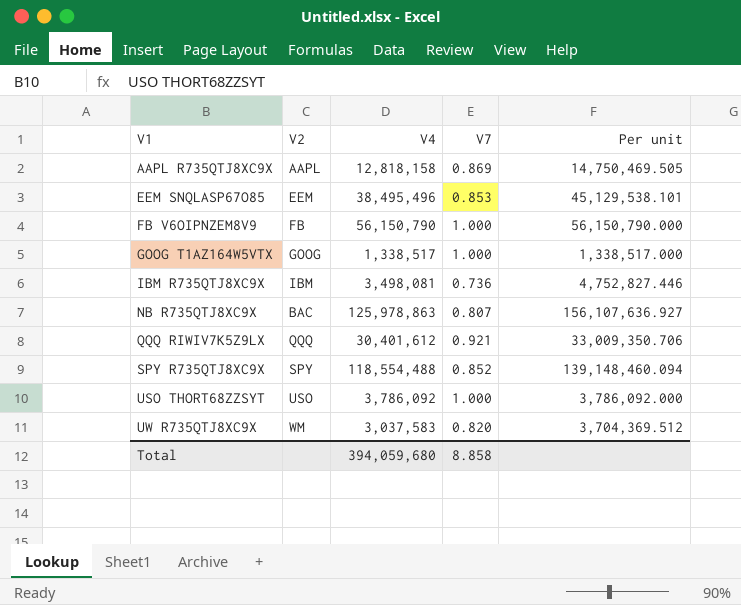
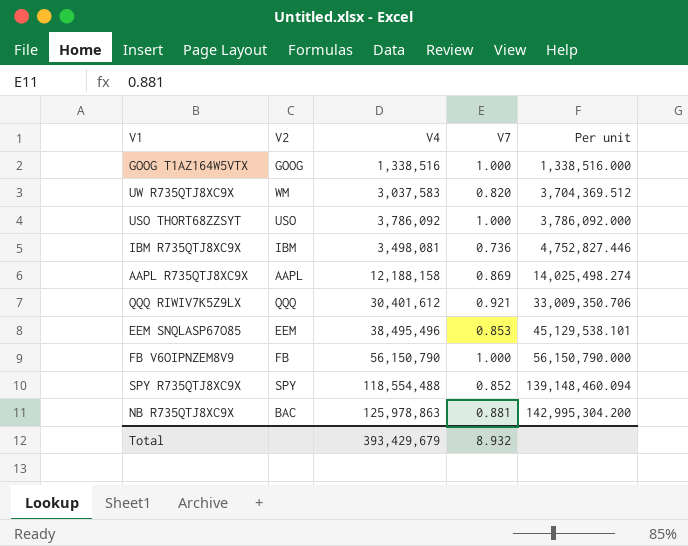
row order: V1 ascending -> Per unit ascending
GOOG T1AZ164W5VTX | V4: 1,338,517 -> 1,338,516
GOOG T1AZ164W5VTX | Per unit: 1,338,517.000 -> 1,338,516.000
AAPL R735QTJ8XC9X | V4: 12,818,158 -> 12,188,158
AAPL R735QTJ8XC9X | Per unit: 14,750,469.505 -> 14,025,498.274
NB R735QTJ8XC9X | V7: 0.807 -> 0.881
NB R735QTJ8XC9X | Per unit: 156,107,636.927 -> 142,995,304.200
Total | V4: 394,059,680 -> 393,429,679
Total | V7: 8.858 -> 8.932

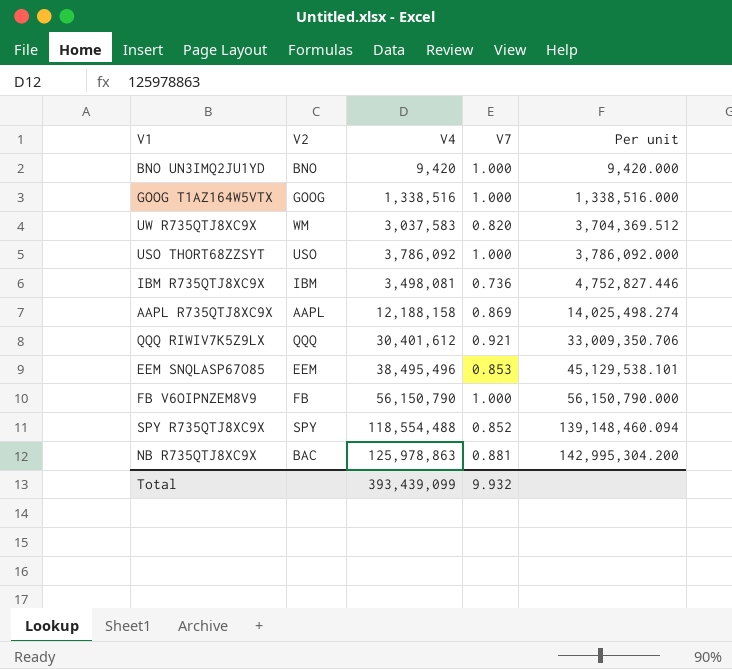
row BNO UN3IMQ2JU1YD: none -> BNO | 9,420 | 1.000 | 9,420.000
Total | V4: 393,429,679 -> 393,439,099
Total | V7: 8.932 -> 9.932

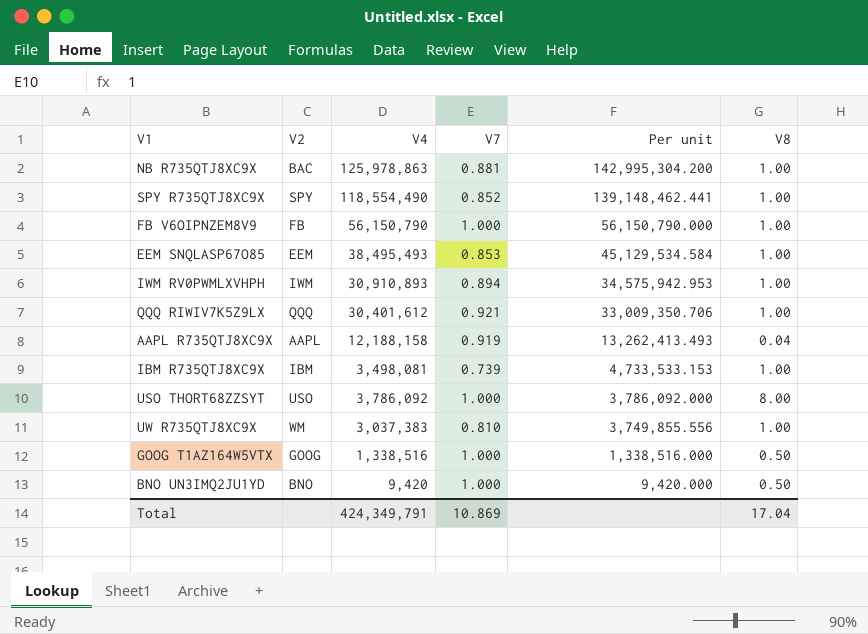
row order: Per unit ascending -> Per unit descending
column V8 | position: none -> 6
SPY R735QTJ8XC9X | V4: 118,554,488 -> 118,554,490
SPY R735QTJ8XC9X | Per unit: 139,148,460.094 -> 139,148,462.441
EEM SNQLASP67O85 | V4: 38,495,496 -> 38,495,493
EEM SNQLASP67O85 | Per unit: 45,129,538.101 -> 45,129,534.584
row IWM RV0PWMLXVHPH: none -> IWM | 30,910,893 | 0.894 | 34,575,942.953 | 1.00
AAPL R735QTJ8XC9X | V7: 0.869 -> 0.919
AAPL R735QTJ8XC9X | Per unit: 14,025,498.274 -> 13,262,413.493
IBM R735QTJ8XC9X | V7: 0.736 -> 0.739
IBM R735QTJ8XC9X | Per unit: 4,752,827.446 -> 4,733,533.153
UW R735QTJ8XC9X | V4: 3,037,583 -> 3,037,383
UW R735QTJ8XC9X | V7: 0.820 -> 0.810
UW R735QTJ8XC9X | Per unit: 3,704,369.512 -> 3,749,855.556
Total | V4: 393,439,099 -> 424,349,791
Total | V7: 9.932 -> 10.869

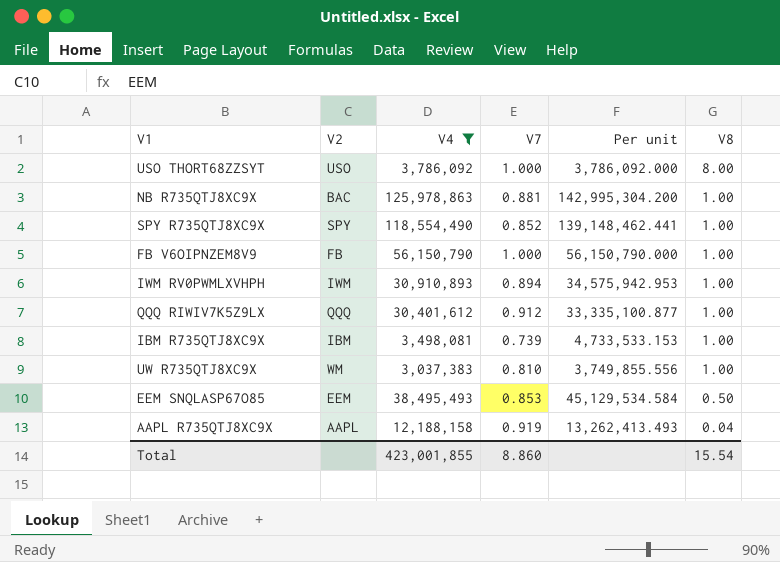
filter: none -> V4 >= 3,037,383
row order: Per unit descending -> V8 descending
QQQ RIWIV7K5Z9LX | V7: 0.921 -> 0.912
QQQ RIWIV7K5Z9LX | Per unit: 33,009,350.706 -> 33,335,100.877
EEM SNQLASP67O85 | V8: 1.00 -> 0.50
Total | V4: 424,349,791 -> 423,001,855
Total | V7: 10.869 -> 8.860
Total | V8: 17.04 -> 15.54

